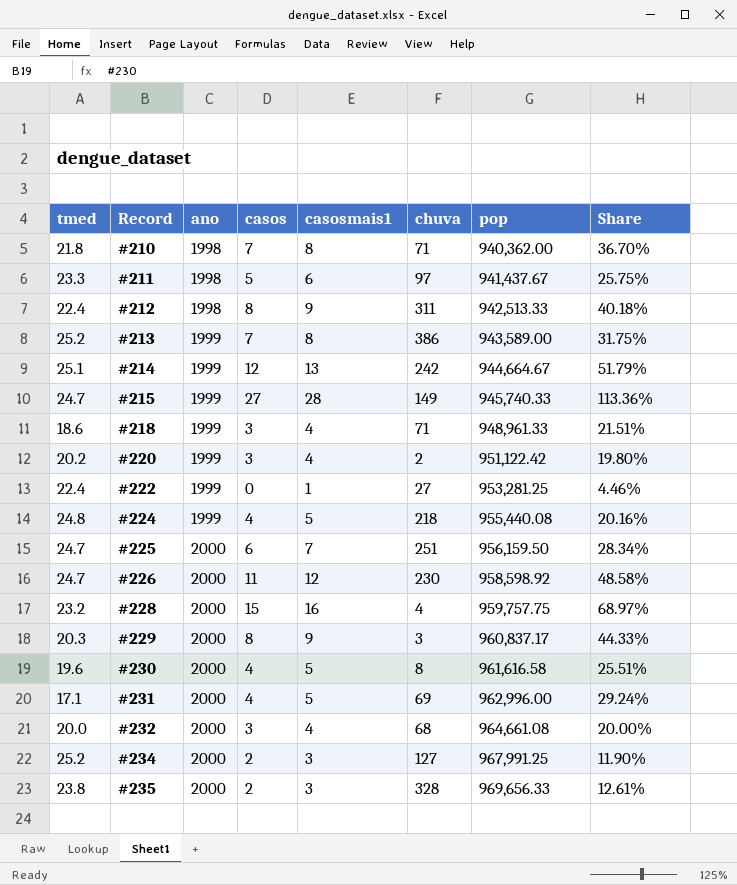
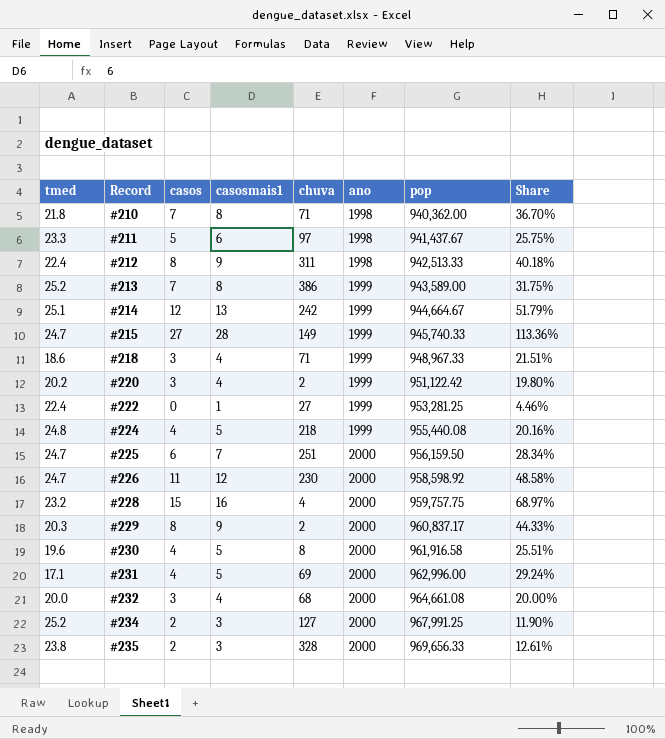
column ano | position: 3 -> 6
#218 | pop: 948,961.33 -> 948,967.33
#229 | chuva: 3 -> 2
#230 | pop: 961,616.58 -> 961,916.58

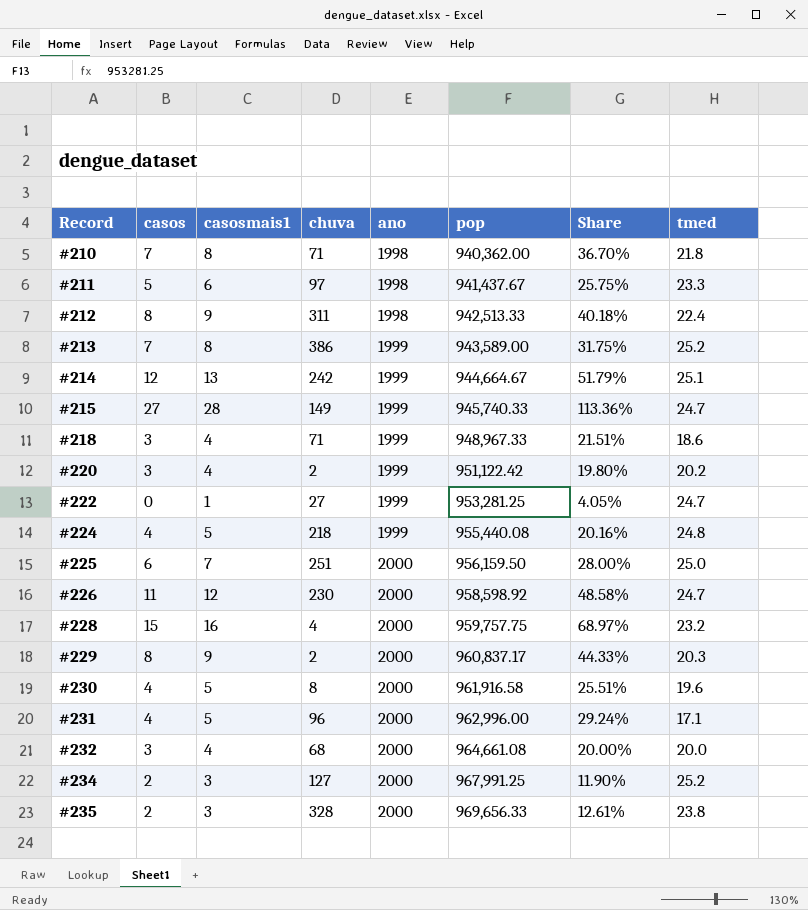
column tmed | position: 1 -> 8
#222 | Share: 4.46% -> 4.05%
#222 | tmed: 22.4 -> 24.7
#225 | Share: 28.34% -> 28.00%
#225 | tmed: 24.7 -> 25.0
#231 | chuva: 69 -> 96

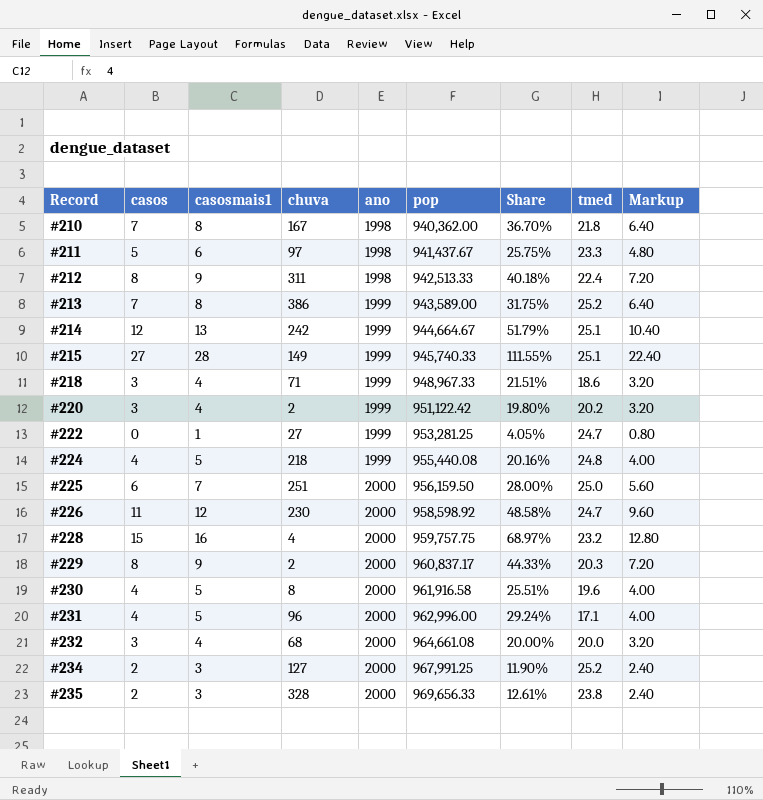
column Markup | formula: none -> [casosmais1] * 0.8
#210 | chuva: 71 -> 167
#215 | Share: 113.36% -> 111.55%
#215 | tmed: 24.7 -> 25.1

